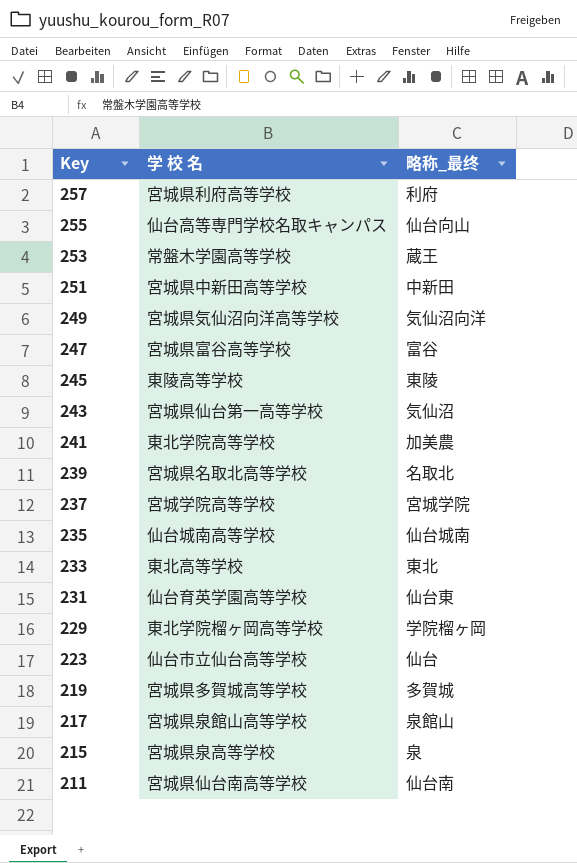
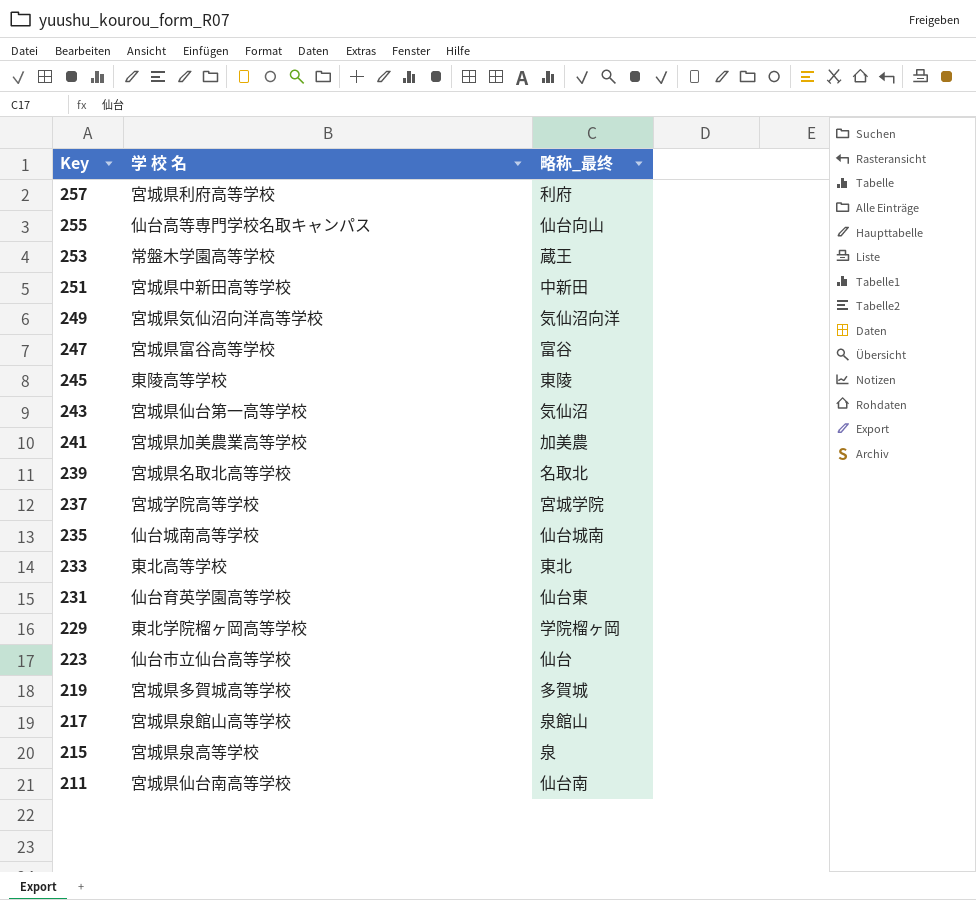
241 | 学 校 名: 東北学院高等学校 -> 宮城県加美農業高等学校

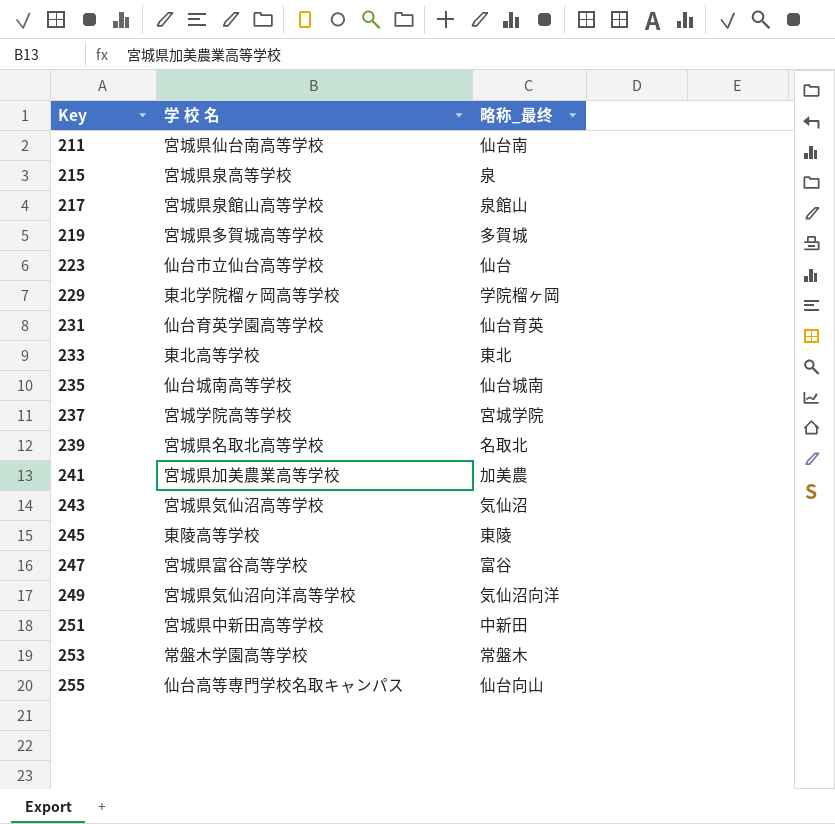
row order: Key descending -> Key ascending
row 257: 宮城県利府高等学校 | 利府 -> none
231 | 略称_最终: 仙台東 -> 仙台育英
243 | 学 校 名: 宮城県仙台第一高等学校 -> 宮城県気仙沼高等学校
253 | 略称_最终: 蔵王 -> 常盤木

